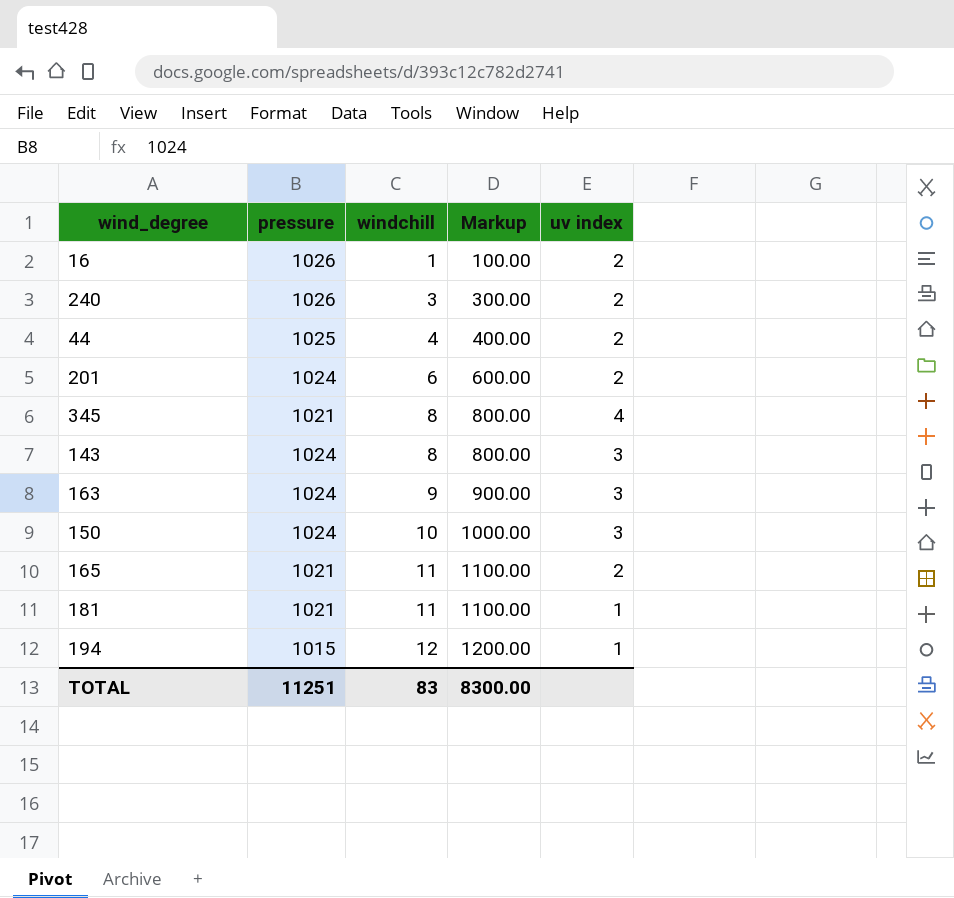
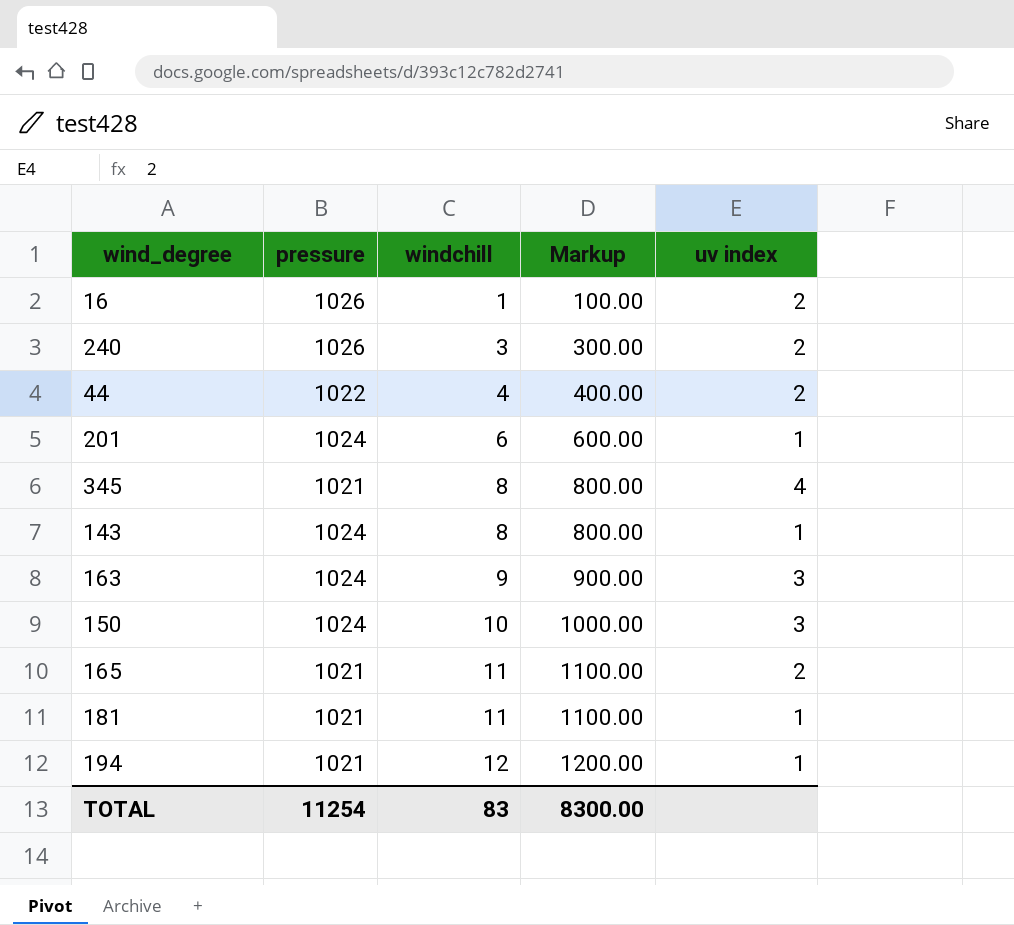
44 | pressure: 1025 -> 1022
201 | uv index: 2 -> 1
143 | uv index: 3 -> 1
194 | pressure: 1015 -> 1021
TOTAL | pressure: 11251 -> 11254

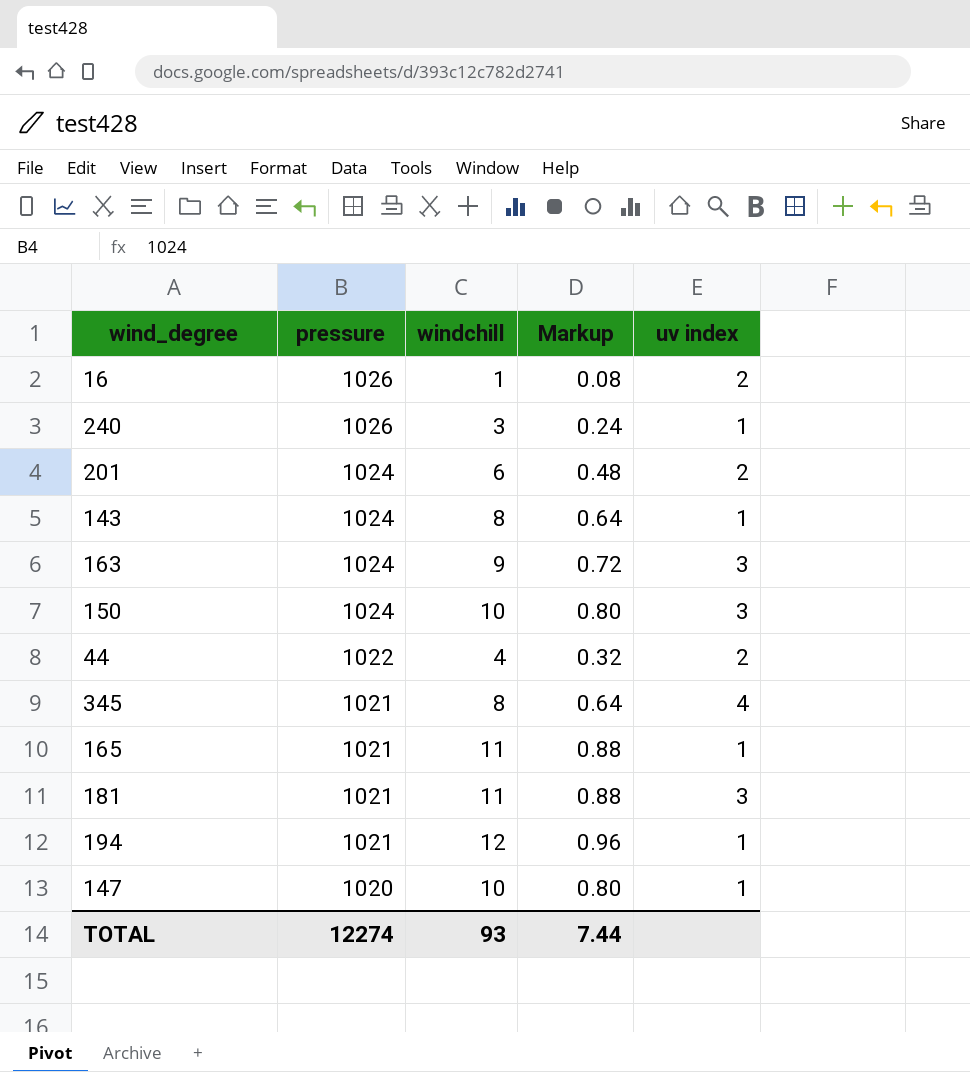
row order: windchill ascending -> pressure descending
column Markup | formula: [windchill] * 100 -> [windchill] * 0.08
240 | uv index: 2 -> 1
201 | uv index: 1 -> 2
165 | uv index: 2 -> 1
181 | uv index: 1 -> 3
row 147: none -> 1020 | 10 | 0.80 | 1
TOTAL | pressure: 11254 -> 12274
TOTAL | windchill: 83 -> 93
TOTAL | Markup: 8300.00 -> 7.44

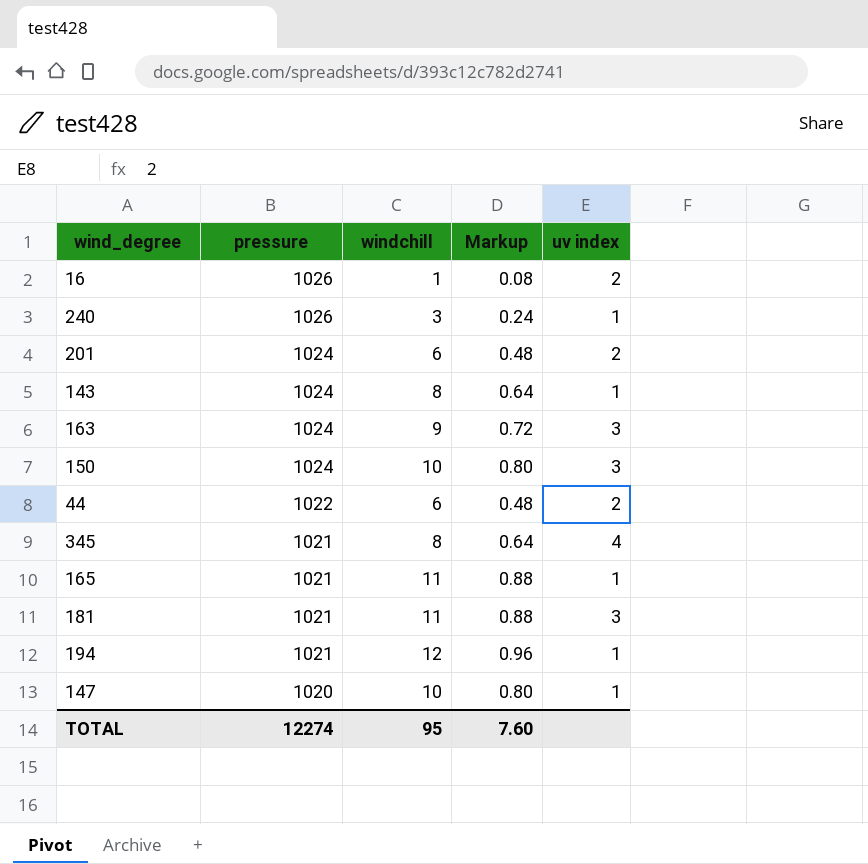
44 | windchill: 4 -> 6
44 | Markup: 0.32 -> 0.48
TOTAL | windchill: 93 -> 95
TOTAL | Markup: 7.44 -> 7.60

